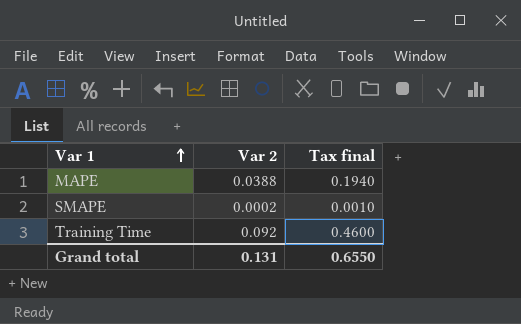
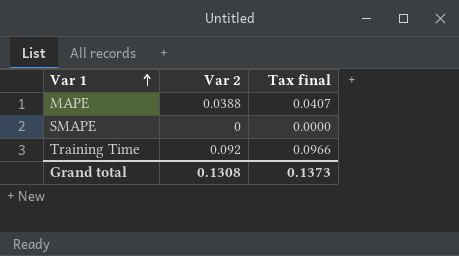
column Tax final | formula: [Var 2] * 5 -> [Var 2] * 1.05
SMAPE | Var 2: 0.0002 -> 0
Grand total | Var 2: 0.131 -> 0.1308
Grand total | Tax final: 0.6550 -> 0.1373

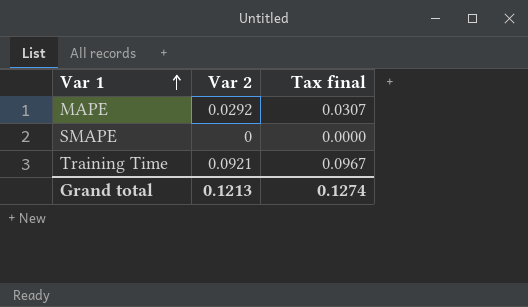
MAPE | Var 2: 0.0388 -> 0.0292
MAPE | Tax final: 0.0407 -> 0.0307
Training Time | Var 2: 0.092 -> 0.0921
Training Time | Tax final: 0.0966 -> 0.0967
Grand total | Var 2: 0.1308 -> 0.1213
Grand total | Tax final: 0.1373 -> 0.1274

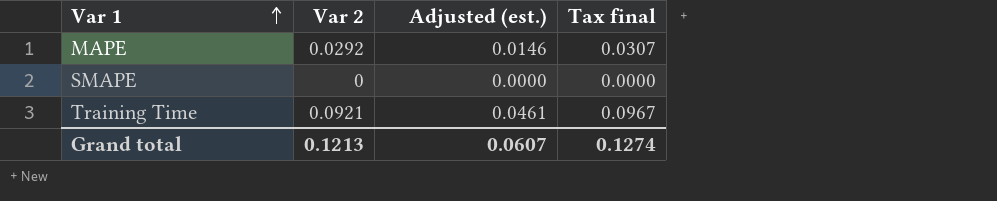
column Adjusted (est.) | formula: none -> [Var 2] * 0.5

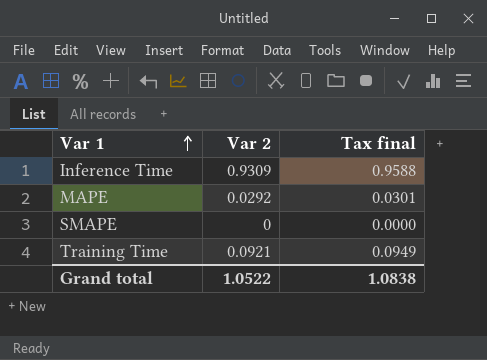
column Adjusted (est.) | formula: [Var 2] * 0.5 -> none
column Tax final | formula: [Var 2] * 1.05 -> [Var 2] * 1.03
row Inference Time: none -> 0.9309 | 0.9588
Grand total | Var 2: 0.1213 -> 1.0522
Grand total | Tax final: 0.1274 -> 1.0838

